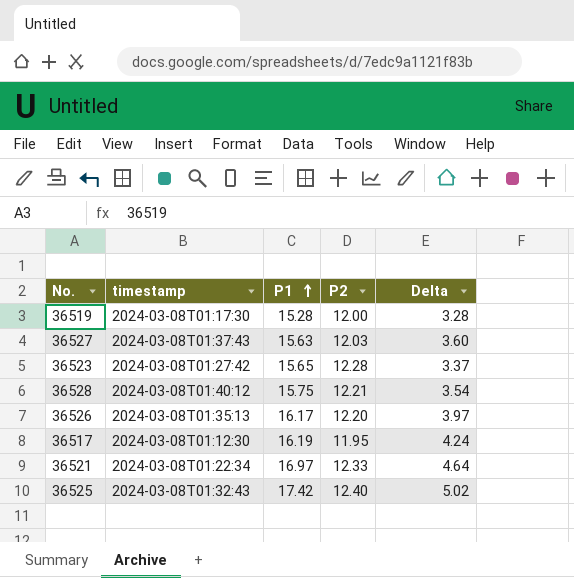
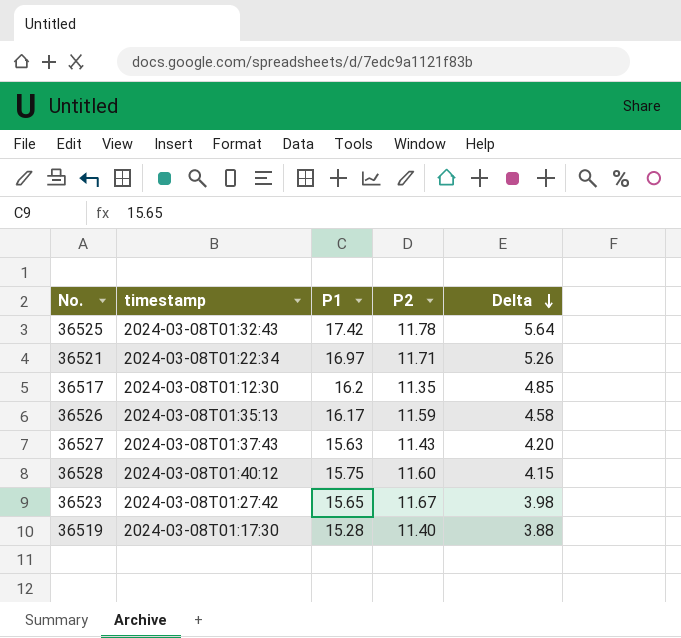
row order: P1 ascending -> Delta descending
36525 | P2: 12.40 -> 11.78
36525 | Delta: 5.02 -> 5.64
36521 | P2: 12.33 -> 11.71
36521 | Delta: 4.64 -> 5.26
36517 | P1: 16.19 -> 16.2
36517 | P2: 11.95 -> 11.35
36517 | Delta: 4.24 -> 4.85
36526 | P2: 12.20 -> 11.59
36526 | Delta: 3.97 -> 4.58
36527 | P2: 12.03 -> 11.43
36527 | Delta: 3.60 -> 4.20
36528 | P2: 12.21 -> 11.60
36528 | Delta: 3.54 -> 4.15
36523 | P2: 12.28 -> 11.67
36523 | Delta: 3.37 -> 3.98
36519 | P2: 12.00 -> 11.40
36519 | Delta: 3.28 -> 3.88

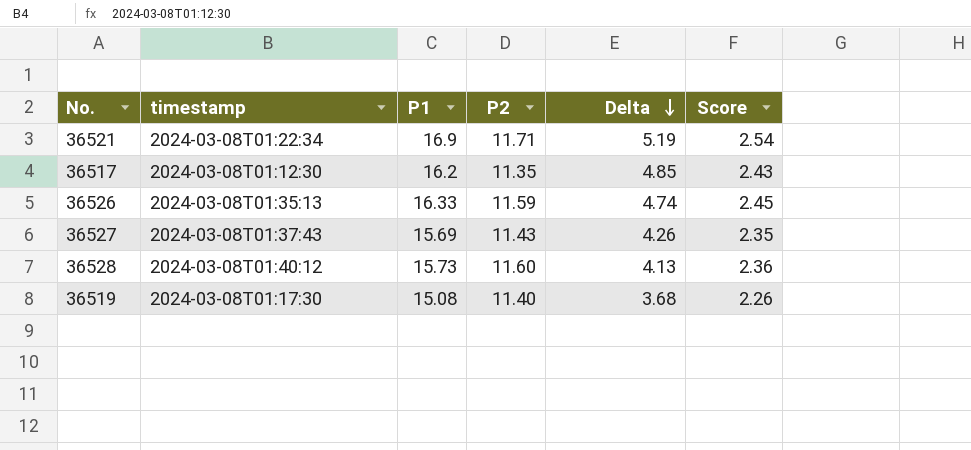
column Score | formula: none -> [P1] * 0.15
row 36525: 2024-03-08T01:32:43 | 17.42 | 11.78 | 5.64 -> none
row 36523: 2024-03-08T01:27:42 | 15.65 | 11.67 | 3.98 -> none
36521 | P1: 16.97 -> 16.9
36521 | Delta: 5.26 -> 5.19
36526 | P1: 16.17 -> 16.33
36526 | Delta: 4.58 -> 4.74
36527 | P1: 15.63 -> 15.69
36527 | Delta: 4.20 -> 4.26
36528 | P1: 15.75 -> 15.73
36528 | Delta: 4.15 -> 4.13
36519 | P1: 15.28 -> 15.08
36519 | Delta: 3.88 -> 3.68

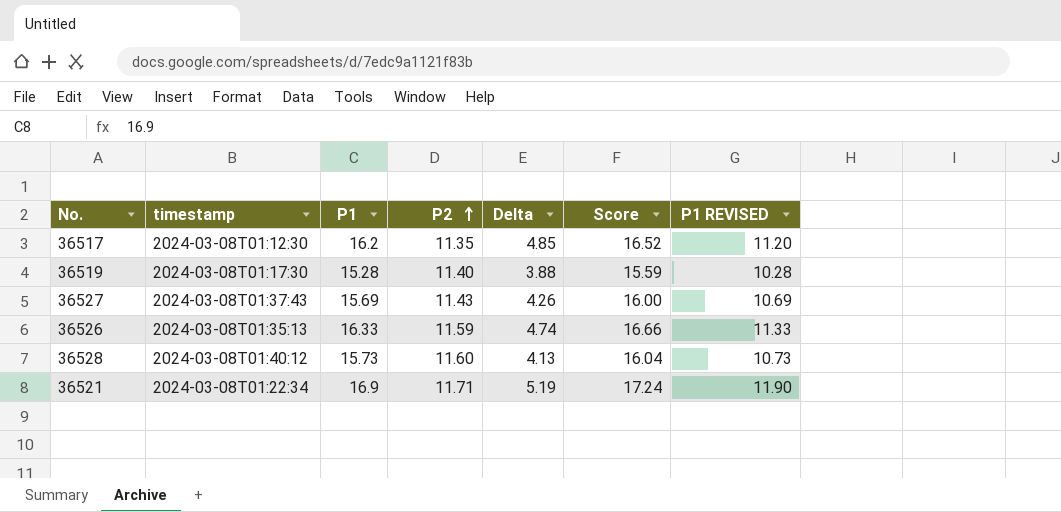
row order: Delta descending -> P2 ascending
column Score | formula: [P1] * 0.15 -> [P1] * 1.02
column P1 REVISED | formula: none -> [P1] - 5
36519 | P1: 15.08 -> 15.28
36519 | Delta: 3.68 -> 3.88

